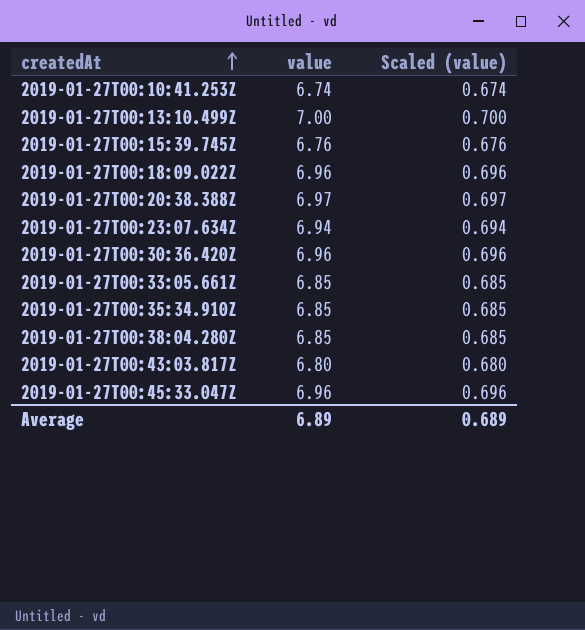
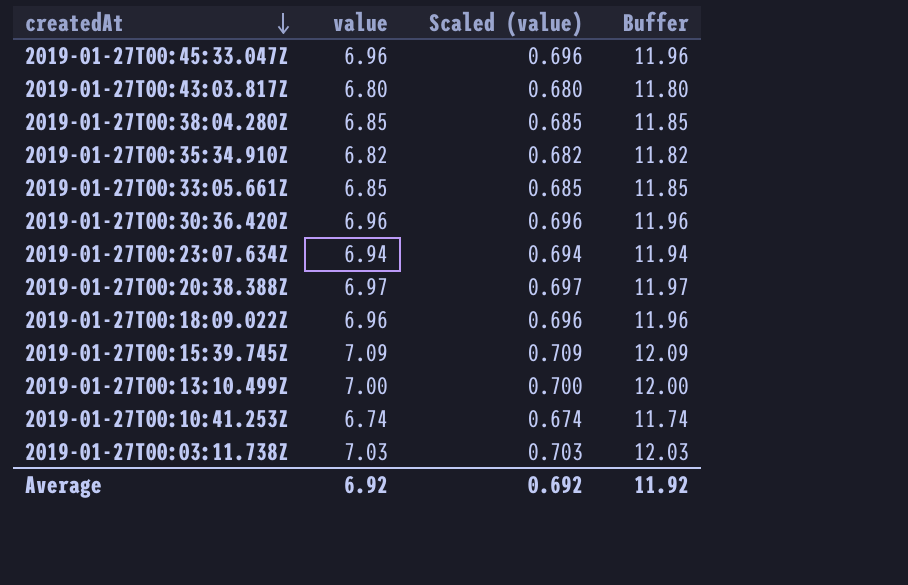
row order: createdAt ascending -> createdAt descending
column Buffer | formula: none -> [value] + 5
2019-01-27T00:35:34.910Z | value: 6.85 -> 6.82
2019-01-27T00:35:34.910Z | Scaled (value): 0.685 -> 0.682
2019-01-27T00:15:39.745Z | value: 6.76 -> 7.09
2019-01-27T00:15:39.745Z | Scaled (value): 0.676 -> 0.709
row 2019-01-27T00:03:11.738Z: none -> 7.03 | 0.703 | 12.03
Average | value: 6.89 -> 6.92
Average | Scaled (value): 0.689 -> 0.692

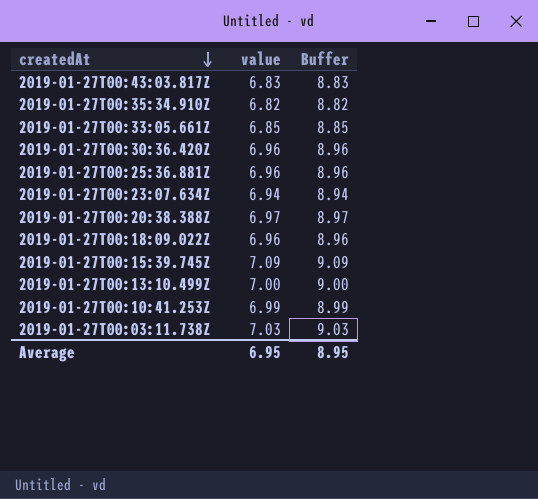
column Scaled (value) | formula: [value] * 0.1 -> none
column Buffer | formula: [value] + 5 -> [value] + 2
row 2019-01-27T00:45:33.047Z: 6.96 | 0.696 | 11.96 -> none
row 2019-01-27T00:38:04.280Z: 6.85 | 0.685 | 11.85 -> none
2019-01-27T00:43:03.817Z | value: 6.80 -> 6.83
row 2019-01-27T00:25:36.881Z: none -> 6.96 | 8.96
2019-01-27T00:10:41.253Z | value: 6.74 -> 6.99
Average | value: 6.92 -> 6.95
Average | Buffer: 11.92 -> 8.95

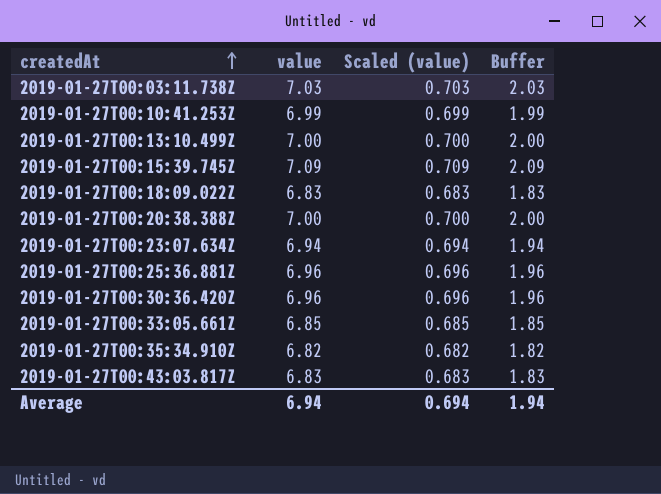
row order: createdAt descending -> createdAt ascending
column Scaled (value) | formula: none -> [value] * 0.1
column Buffer | formula: [value] + 2 -> [value] - 5
2019-01-27T00:18:09.022Z | value: 6.96 -> 6.83
2019-01-27T00:20:38.388Z | value: 6.97 -> 7.00
Average | value: 6.95 -> 6.94
Average | Buffer: 8.95 -> 1.94

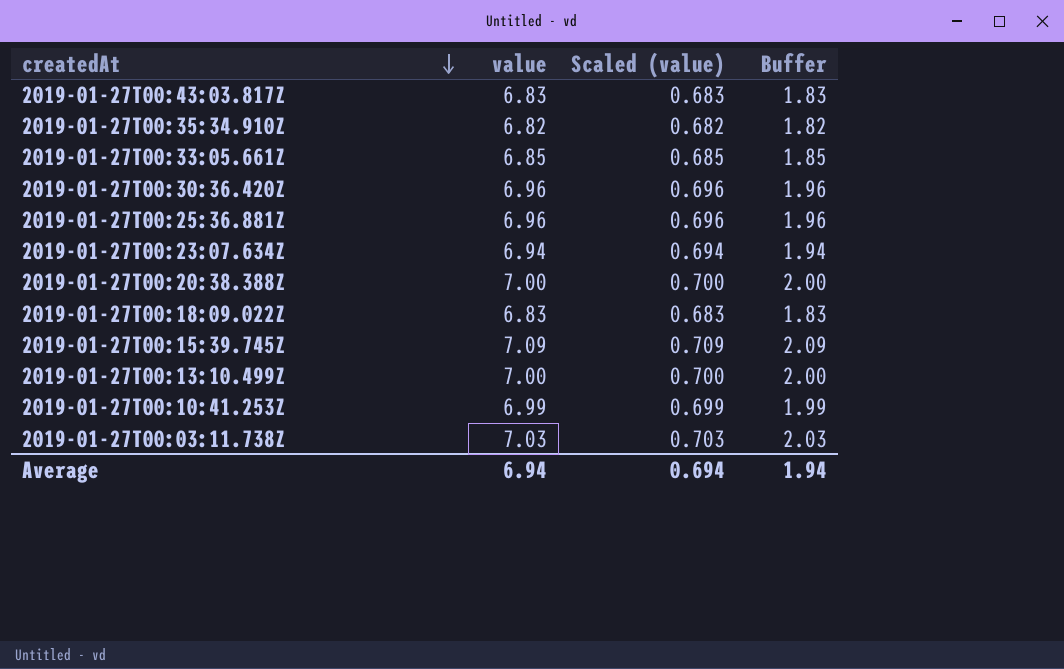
row order: createdAt ascending -> createdAt descending

